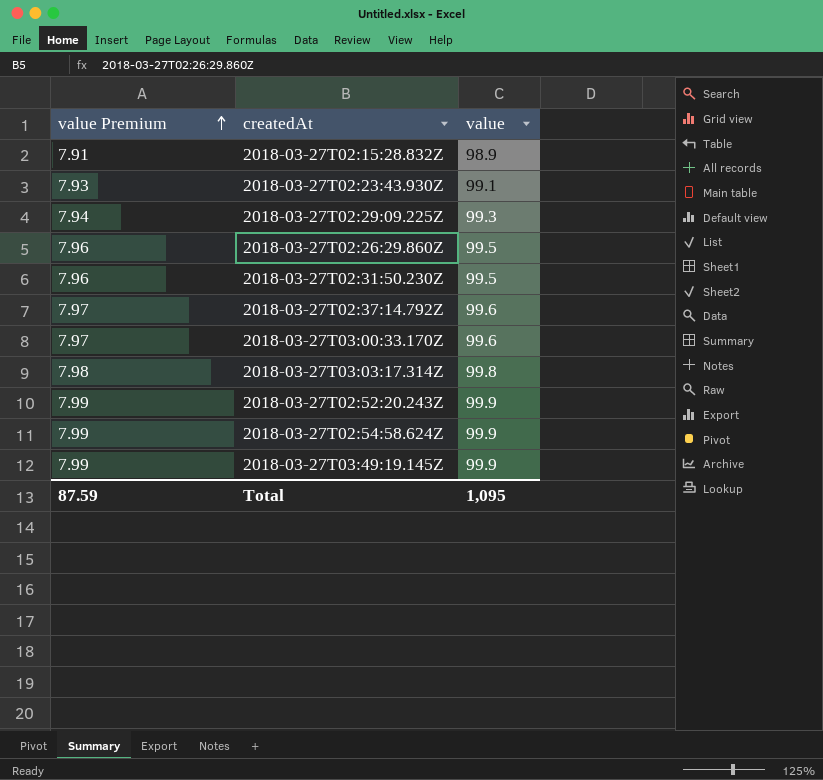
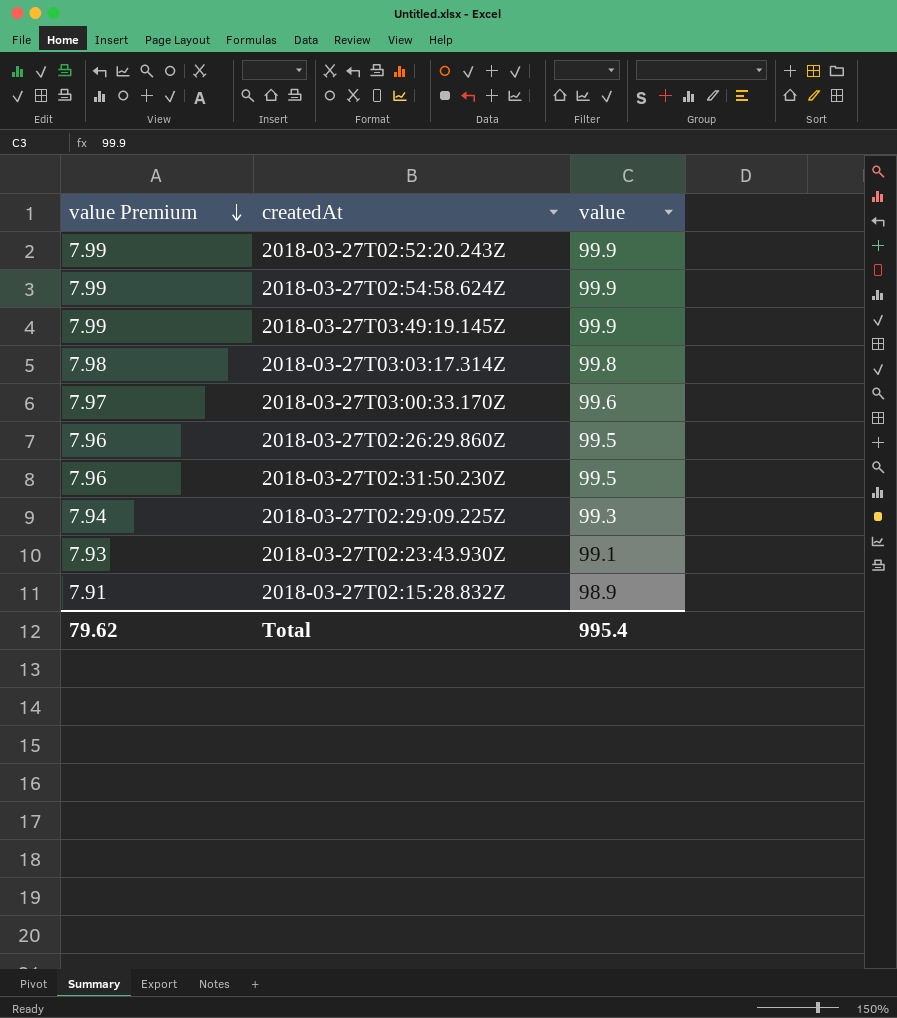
row order: value Premium ascending -> value Premium descending
row 2018-03-27T02:37:14.792Z: 7.97 | 99.6 -> none
Total | value Premium: 87.59 -> 79.62
Total | value: 1,095 -> 995.4

